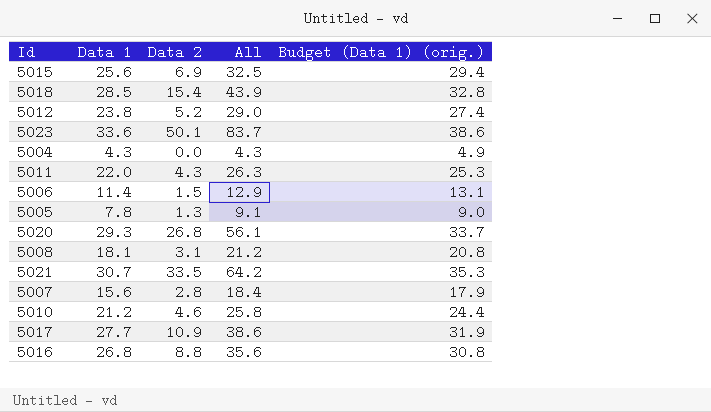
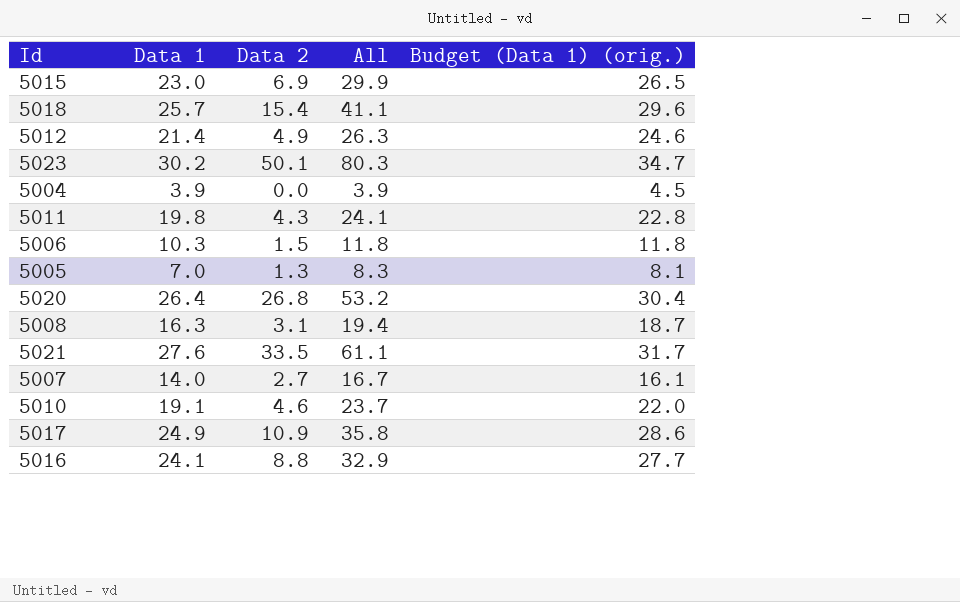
5015 | Data 1: 25.6 -> 23.0
5015 | All: 32.5 -> 29.9
5015 | Budget (Data 1) (orig.): 29.4 -> 26.5
5018 | Data 1: 28.5 -> 25.7
5018 | All: 43.9 -> 41.1
5018 | Budget (Data 1) (orig.): 32.8 -> 29.6
5012 | Data 1: 23.8 -> 21.4
5012 | Data 2: 5.2 -> 4.9
5012 | All: 29.0 -> 26.3
5012 | Budget (Data 1) (orig.): 27.4 -> 24.6
5023 | Data 1: 33.6 -> 30.2
5023 | All: 83.7 -> 80.3
5023 | Budget (Data 1) (orig.): 38.6 -> 34.7
5004 | Data 1: 4.3 -> 3.9
5004 | All: 4.3 -> 3.9
5004 | Budget (Data 1) (orig.): 4.9 -> 4.5
5011 | Data 1: 22.0 -> 19.8
5011 | All: 26.3 -> 24.1
5011 | Budget (Data 1) (orig.): 25.3 -> 22.8
5006 | Data 1: 11.4 -> 10.3
5006 | All: 12.9 -> 11.8
5006 | Budget (Data 1) (orig.): 13.1 -> 11.8
5005 | Data 1: 7.8 -> 7.0
5005 | All: 9.1 -> 8.3
5005 | Budget (Data 1) (orig.): 9.0 -> 8.1
5020 | Data 1: 29.3 -> 26.4
5020 | All: 56.1 -> 53.2
5020 | Budget (Data 1) (orig.): 33.7 -> 30.4
5008 | Data 1: 18.1 -> 16.3
5008 | All: 21.2 -> 19.4
5008 | Budget (Data 1) (orig.): 20.8 -> 18.7
5021 | Data 1: 30.7 -> 27.6
5021 | All: 64.2 -> 61.1
5021 | Budget (Data 1) (orig.): 35.3 -> 31.7
5007 | Data 1: 15.6 -> 14.0
5007 | Data 2: 2.8 -> 2.7
5007 | All: 18.4 -> 16.7
5007 | Budget (Data 1) (orig.): 17.9 -> 16.1
5010 | Data 1: 21.2 -> 19.1
5010 | All: 25.8 -> 23.7
5010 | Budget (Data 1) (orig.): 24.4 -> 22.0
5017 | Data 1: 27.7 -> 24.9
5017 | All: 38.6 -> 35.8
5017 | Budget (Data 1) (orig.): 31.9 -> 28.6
5016 | Data 1: 26.8 -> 24.1
5016 | All: 35.6 -> 32.9
5016 | Budget (Data 1) (orig.): 30.8 -> 27.7

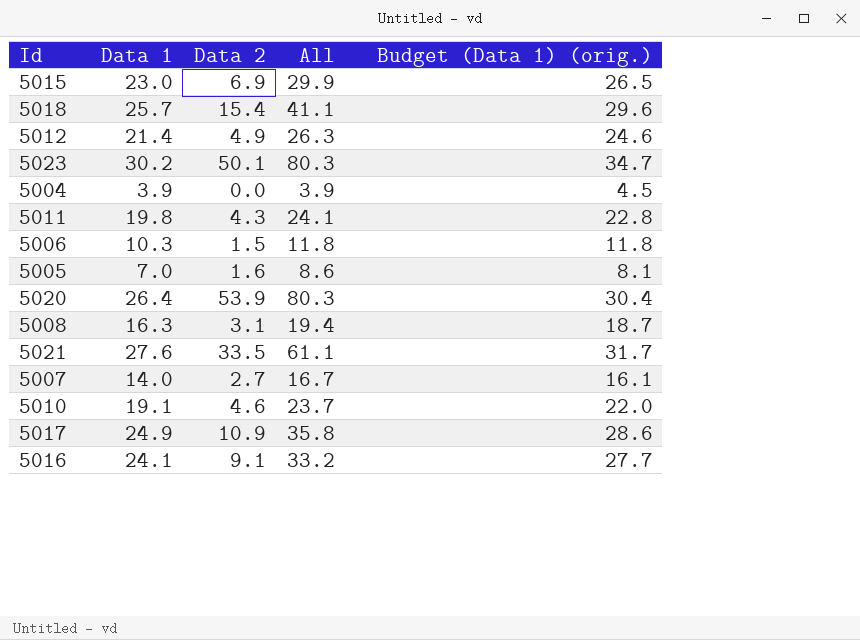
5005 | Data 2: 1.3 -> 1.6
5005 | All: 8.3 -> 8.6
5020 | Data 2: 26.8 -> 53.9
5020 | All: 53.2 -> 80.3
5016 | Data 2: 8.8 -> 9.1
5016 | All: 32.9 -> 33.2

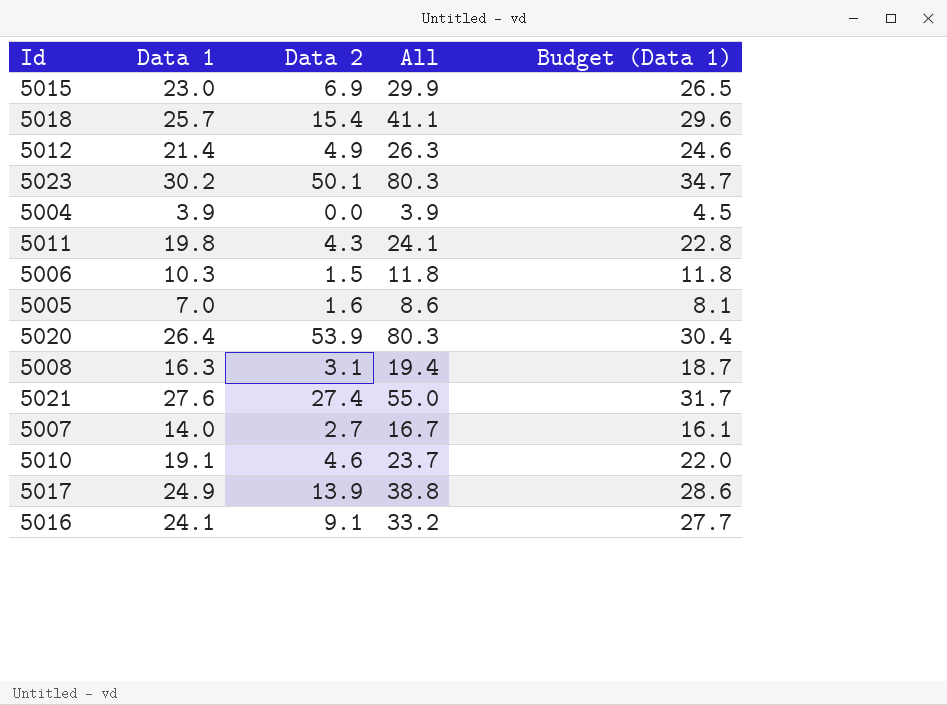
column name: Budget (Data 1) (orig.) -> Budget (Data 1)
5021 | Data 2: 33.5 -> 27.4
5021 | All: 61.1 -> 55.0
5017 | Data 2: 10.9 -> 13.9
5017 | All: 35.8 -> 38.8

